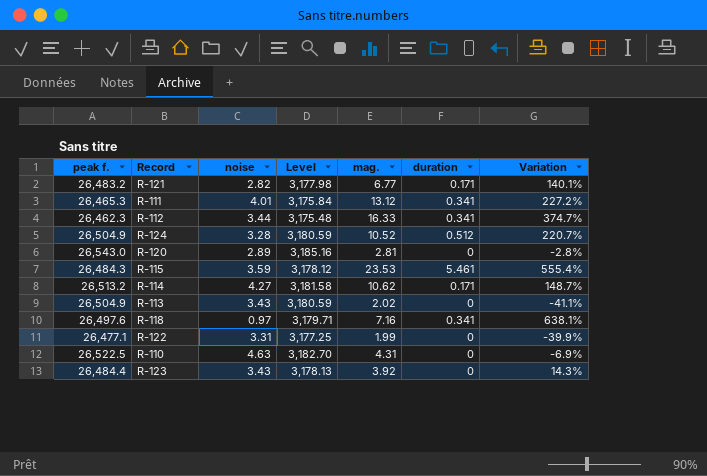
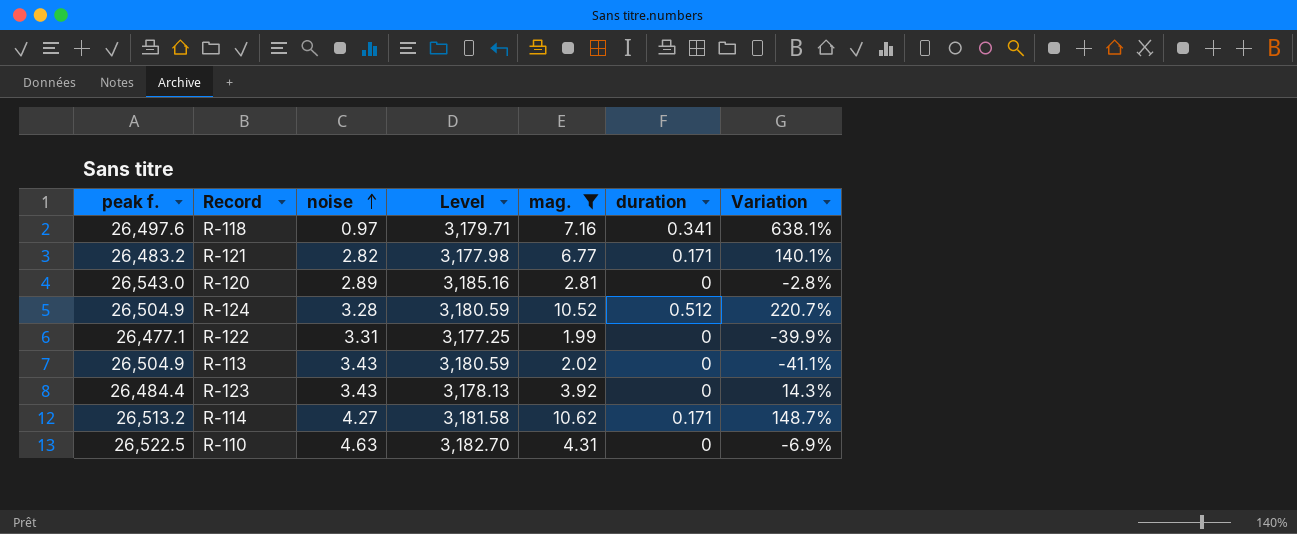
filter: none -> mag. <= 10.62
row order: none -> noise ascending

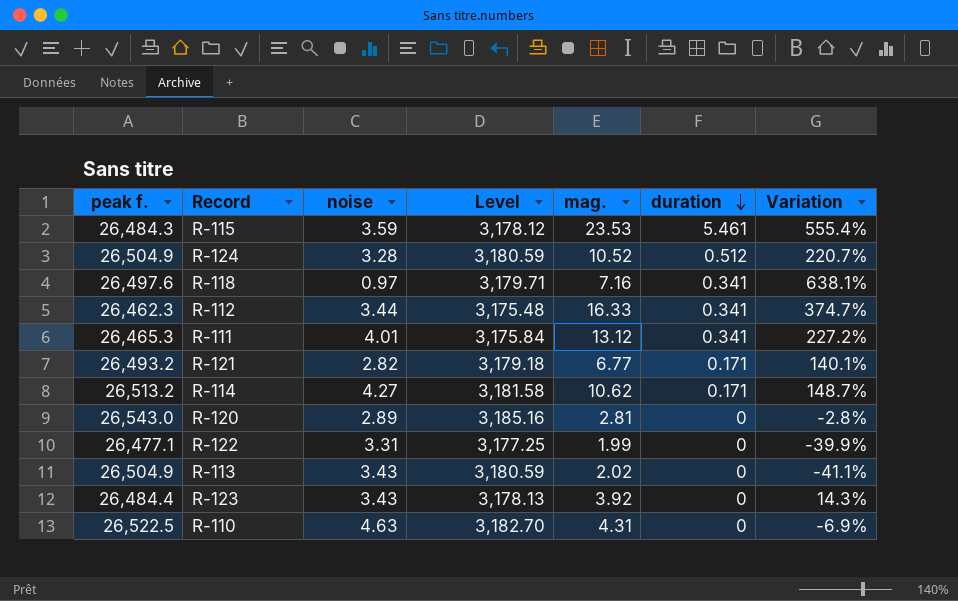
filter: mag. <= 10.62 -> none
row order: noise ascending -> duration descending
R-121 | peak f.: 26,483.2 -> 26,493.2
R-121 | Level: 3,177.98 -> 3,179.18

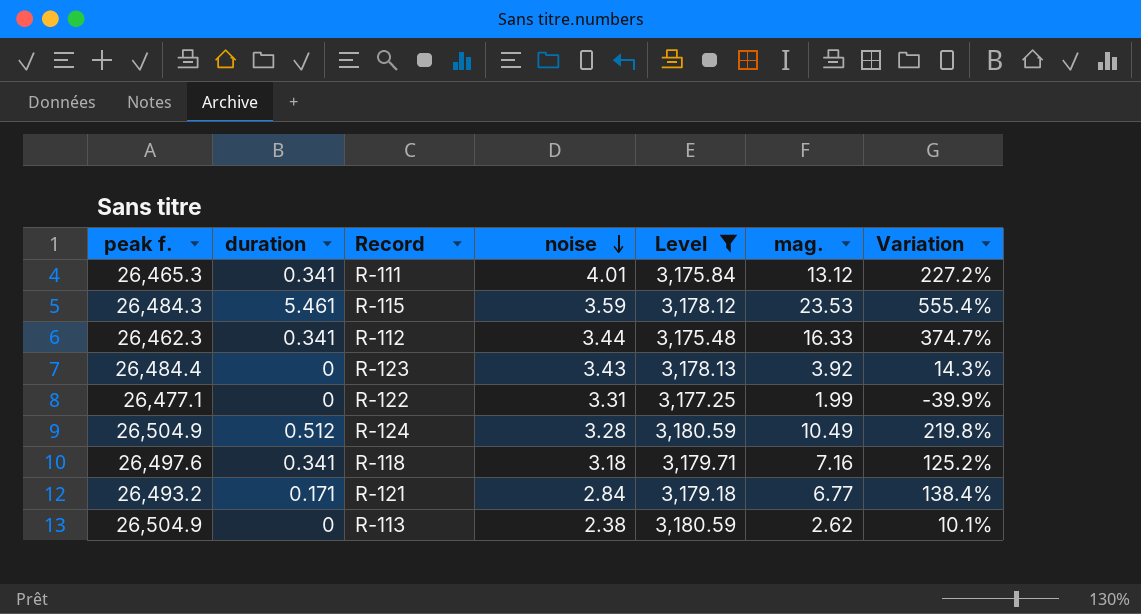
filter: none -> Level <= 3,180.59
row order: duration descending -> noise descending
column duration | position: 6 -> 2
R-124 | mag.: 10.52 -> 10.49
R-124 | Variation: 220.7% -> 219.8%
R-118 | noise: 0.97 -> 3.18
R-118 | Variation: 638.1% -> 125.2%
R-121 | noise: 2.82 -> 2.84
R-121 | Variation: 140.1% -> 138.4%
R-113 | noise: 3.43 -> 2.38
R-113 | mag.: 2.02 -> 2.62
R-113 | Variation: -41.1% -> 10.1%

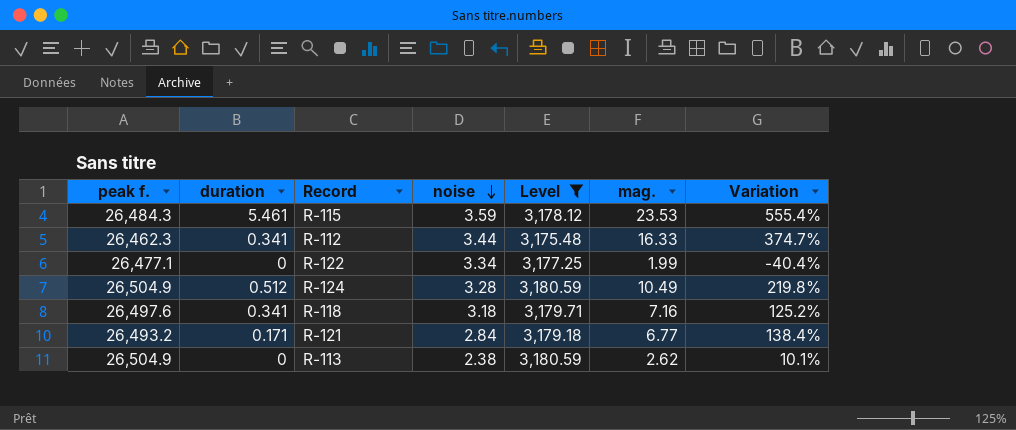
row R-111: 26,465.3 | 0.341 | 4.01 | 3,175.84 | 13.12 | 227.2% -> none
row R-123: 26,484.4 | 0 | 3.43 | 3,178.13 | 3.92 | 14.3% -> none
R-122 | noise: 3.31 -> 3.34
R-122 | Variation: -39.9% -> -40.4%

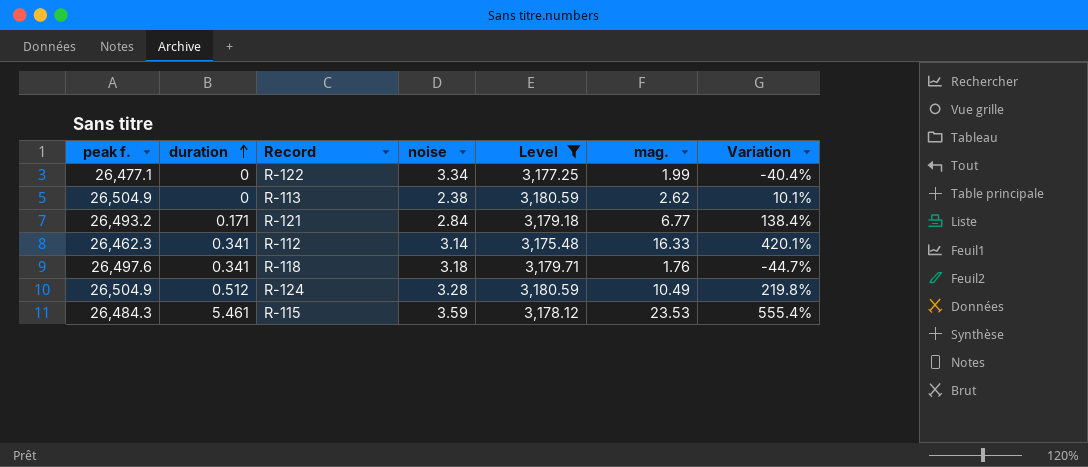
row order: noise descending -> duration ascending
R-112 | noise: 3.44 -> 3.14
R-112 | Variation: 374.7% -> 420.1%
R-118 | mag.: 7.16 -> 1.76
R-118 | Variation: 125.2% -> -44.7%

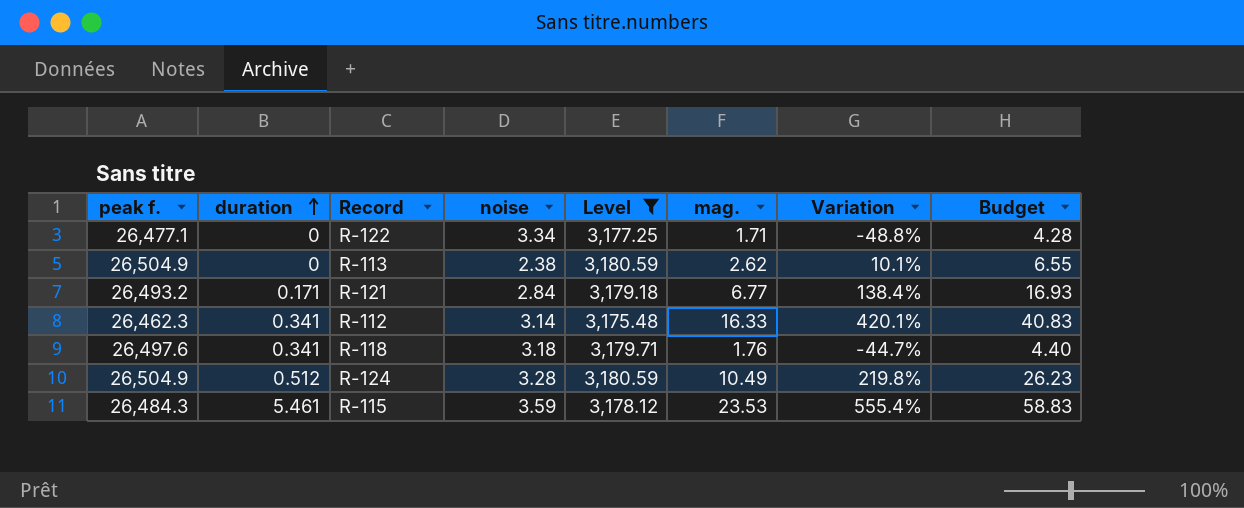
column Budget | formula: none -> [mag.] * 2.5
R-122 | mag.: 1.99 -> 1.71
R-122 | Variation: -40.4% -> -48.8%

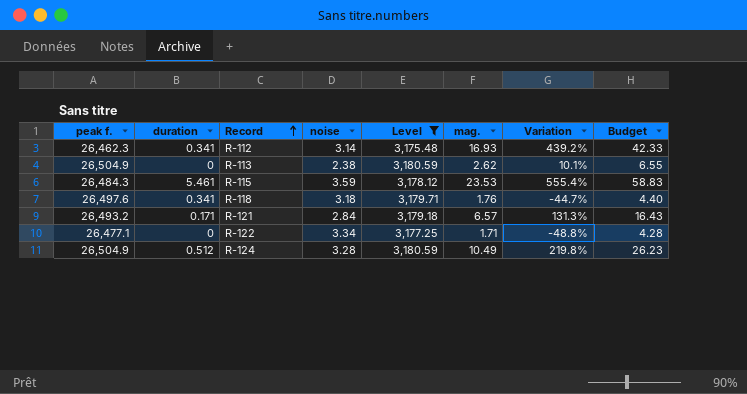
row order: duration ascending -> Record ascending
R-112 | mag.: 16.33 -> 16.93
R-112 | Variation: 420.1% -> 439.2%
R-112 | Budget: 40.83 -> 42.33
R-121 | mag.: 6.77 -> 6.57
R-121 | Variation: 138.4% -> 131.3%
R-121 | Budget: 16.93 -> 16.43

